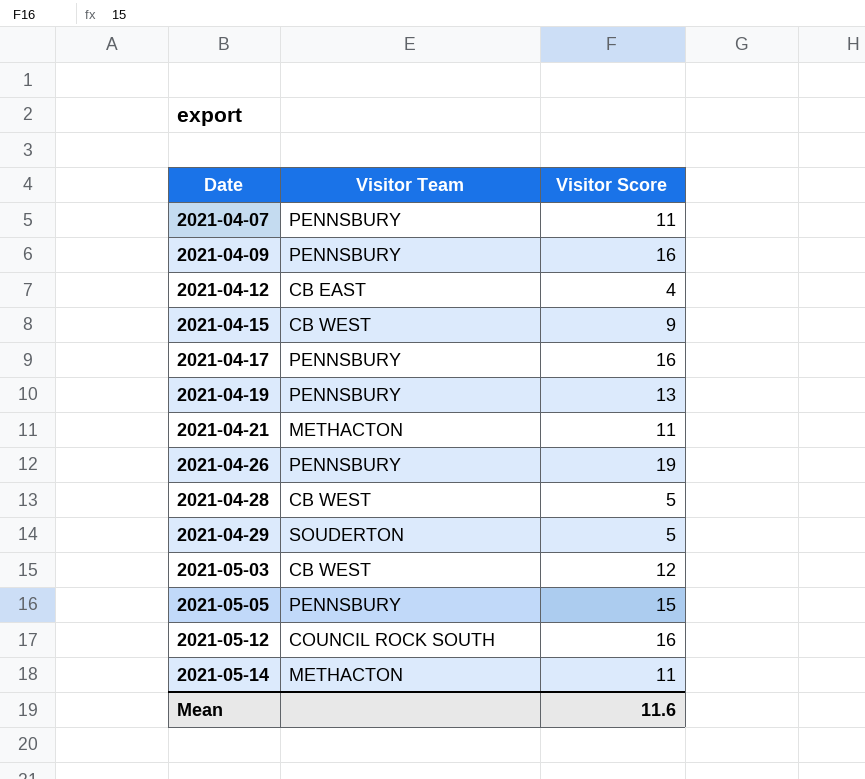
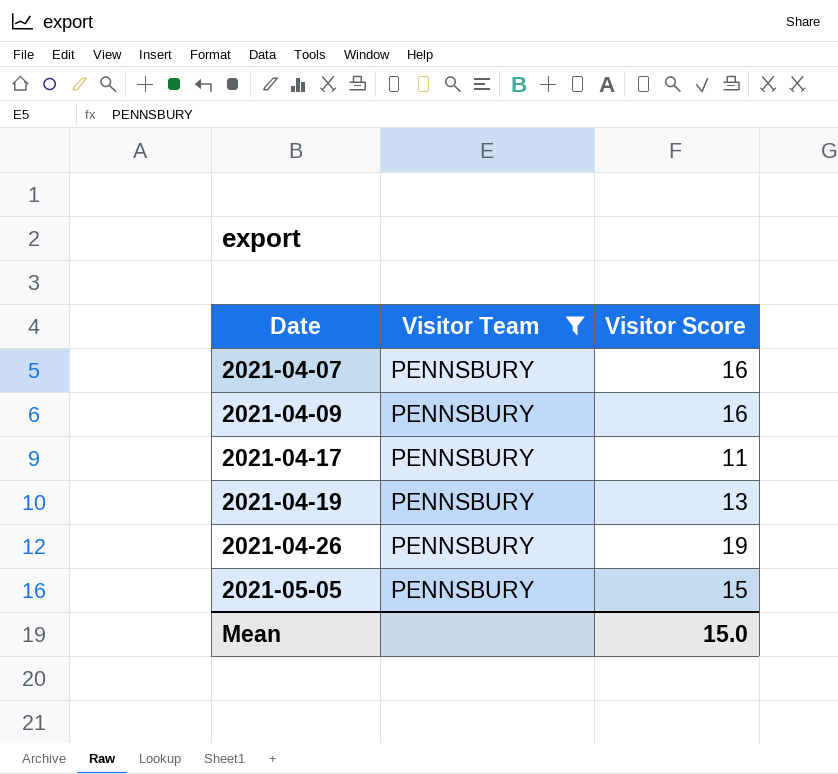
filter: none -> Visitor Team = PENNSBURY
2021-04-07 | Visitor Score: 11 -> 16
2021-04-17 | Visitor Score: 16 -> 11
Mean | Visitor Score: 11.6 -> 15.0

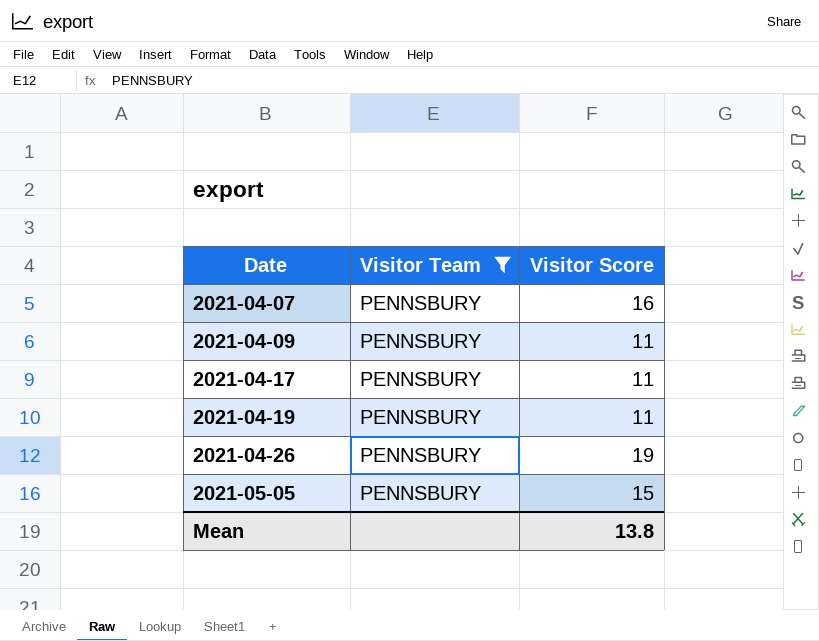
2021-04-09 | Visitor Score: 16 -> 11
2021-04-19 | Visitor Score: 13 -> 11
Mean | Visitor Score: 15.0 -> 13.8

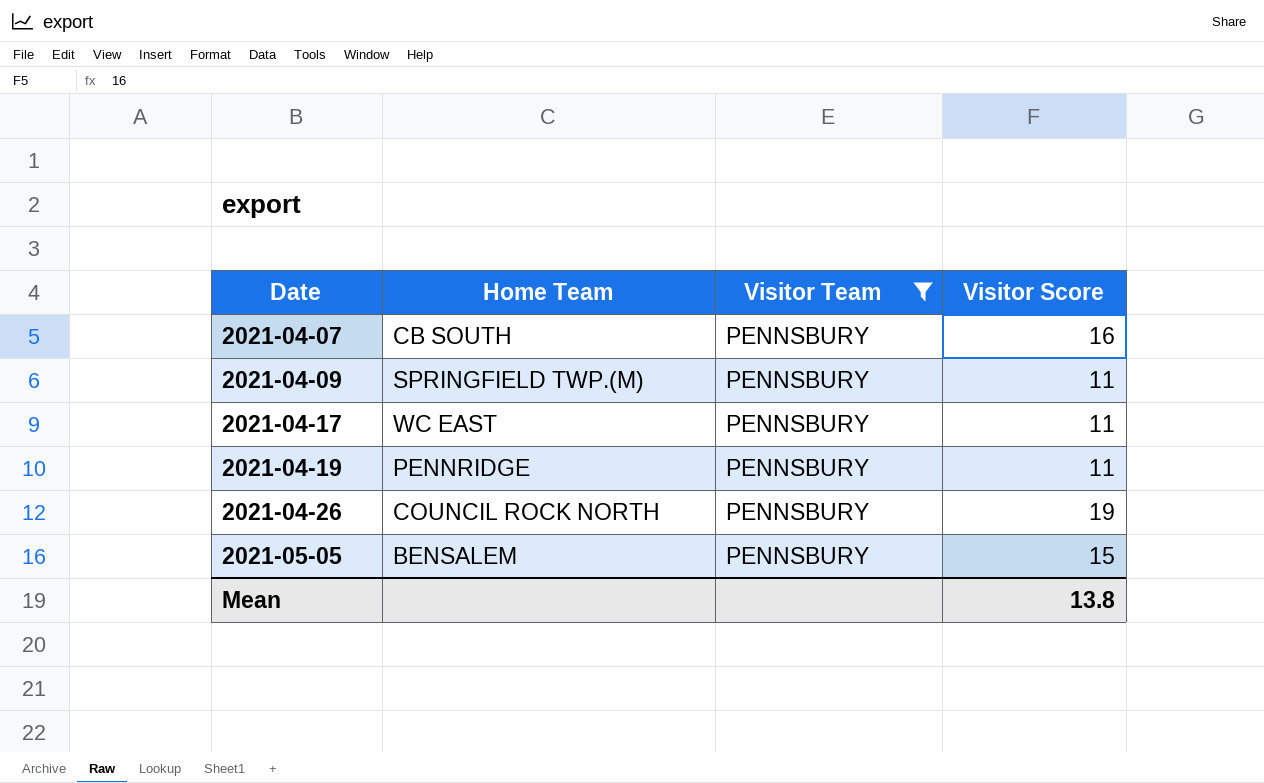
column Home Team | position: none -> 2

